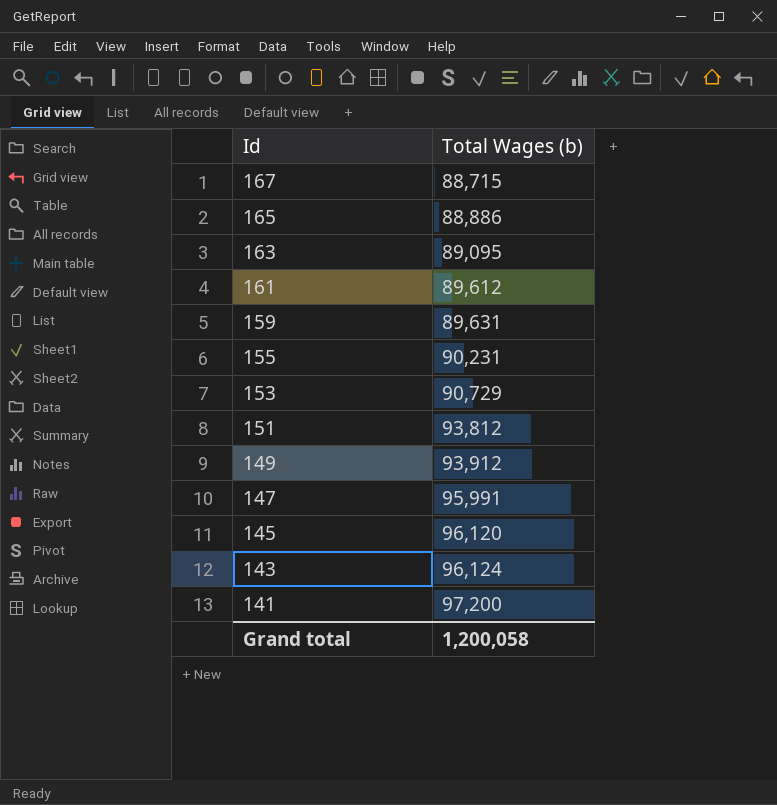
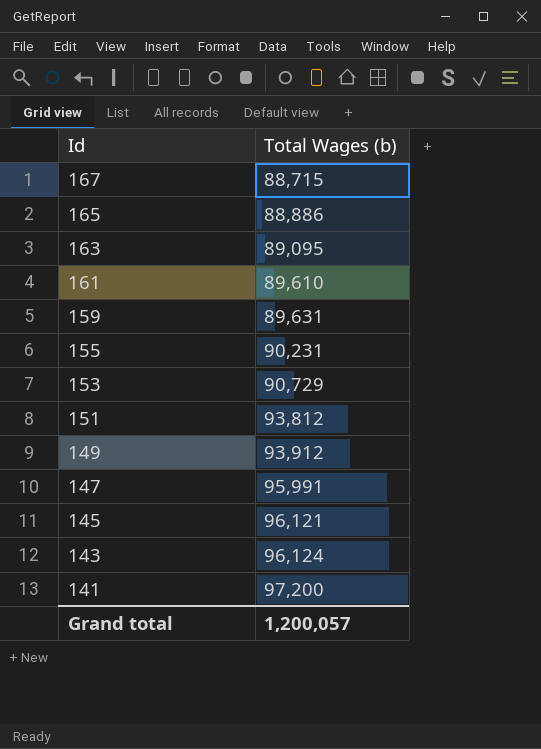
161 | Total Wages (b): 89,612 -> 89,610
145 | Total Wages (b): 96,120 -> 96,121
Grand total | Total Wages (b): 1,200,058 -> 1,200,057

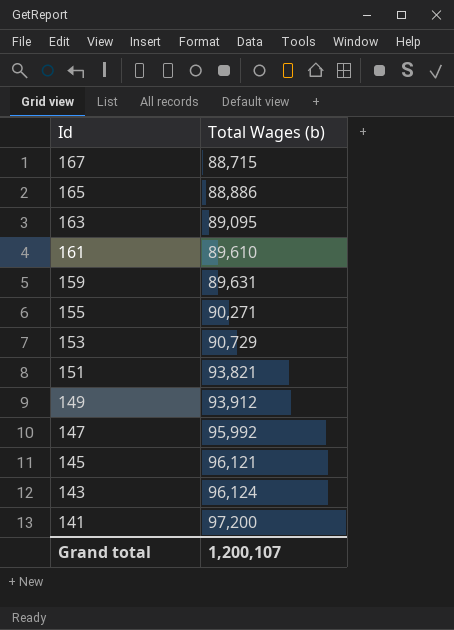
155 | Total Wages (b): 90,231 -> 90,271
151 | Total Wages (b): 93,812 -> 93,821
147 | Total Wages (b): 95,991 -> 95,992
Grand total | Total Wages (b): 1,200,057 -> 1,200,107

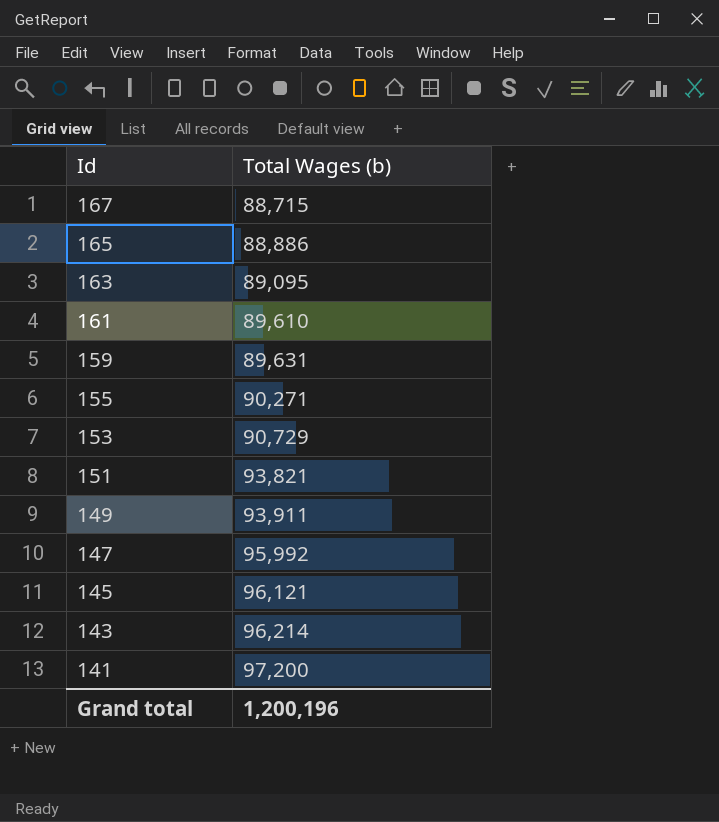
149 | Total Wages (b): 93,912 -> 93,911
143 | Total Wages (b): 96,124 -> 96,214
Grand total | Total Wages (b): 1,200,107 -> 1,200,196

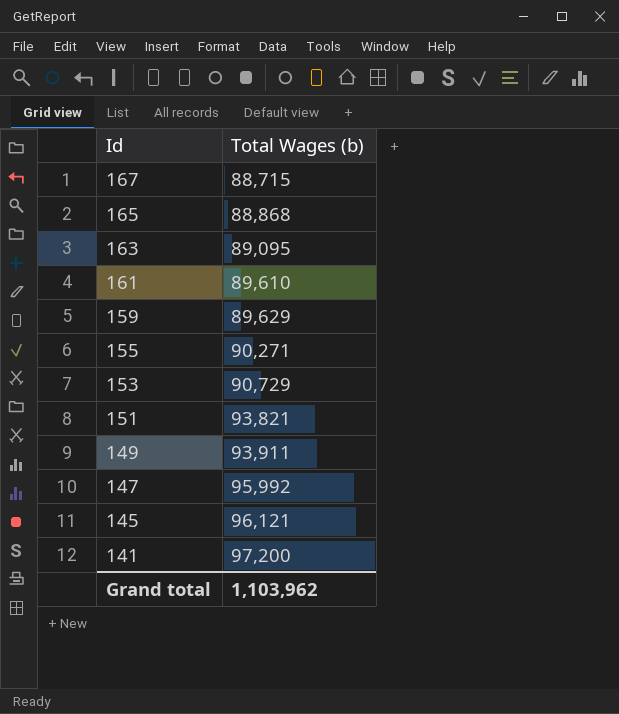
row 143: 96,214 -> none
165 | Total Wages (b): 88,886 -> 88,868
159 | Total Wages (b): 89,631 -> 89,629
Grand total | Total Wages (b): 1,200,196 -> 1,103,962

